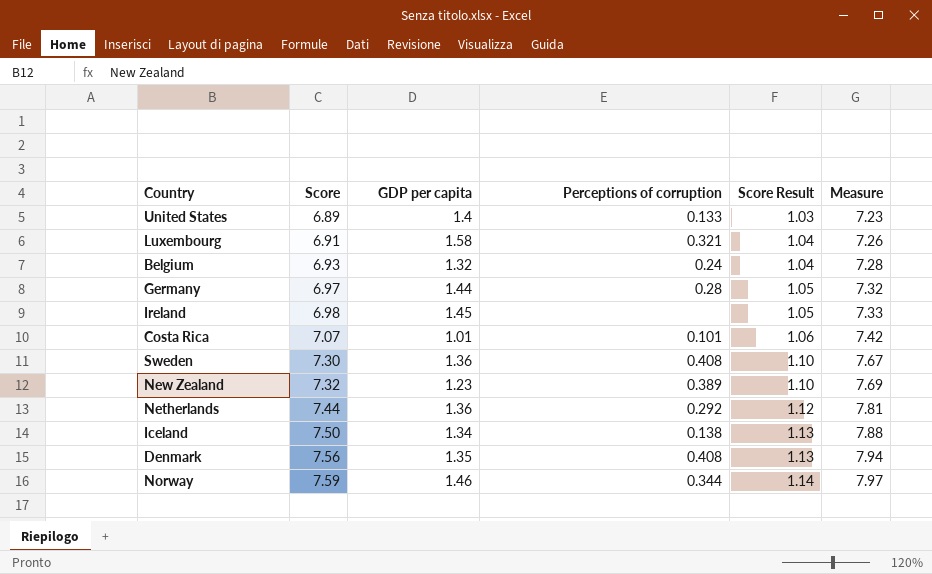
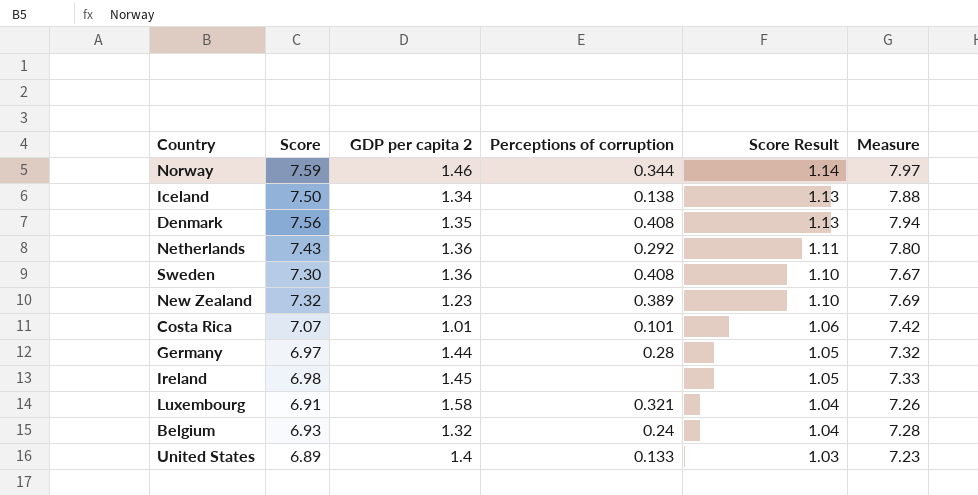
row order: Score ascending -> Score Result descending
column name: GDP per capita -> GDP per capita 2
Netherlands | Score: 7.44 -> 7.43
Netherlands | Score Result: 1.12 -> 1.11
Netherlands | Measure: 7.81 -> 7.80

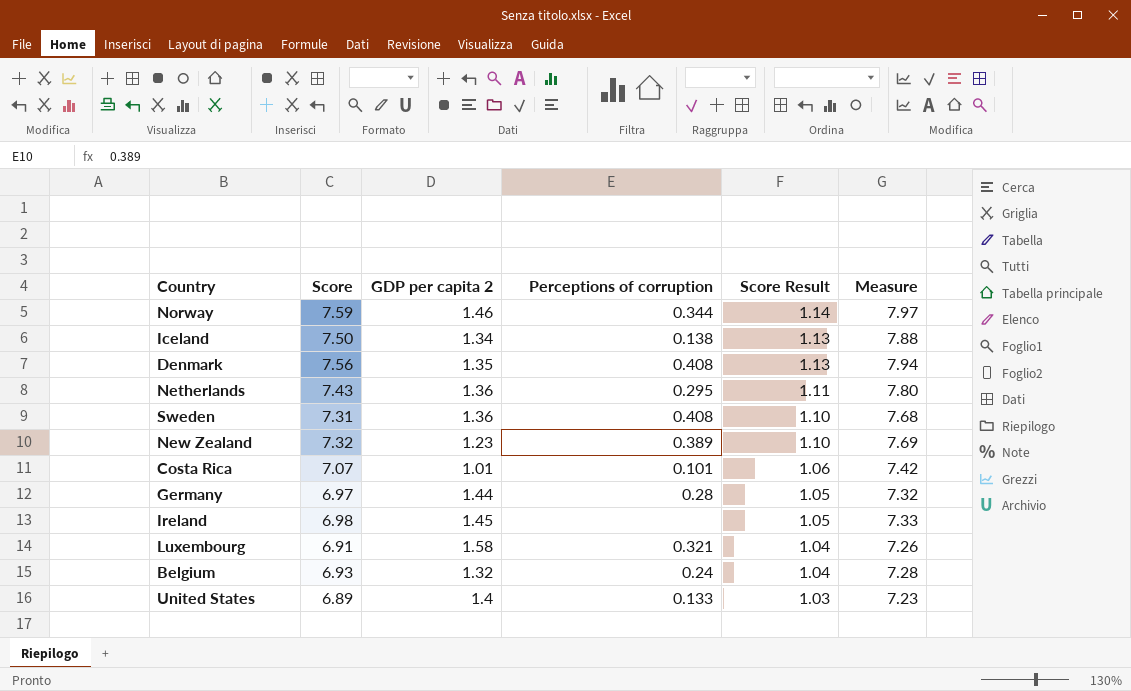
Netherlands | Perceptions of corruption: 0.292 -> 0.295
Sweden | Score: 7.30 -> 7.31
Sweden | Measure: 7.67 -> 7.68

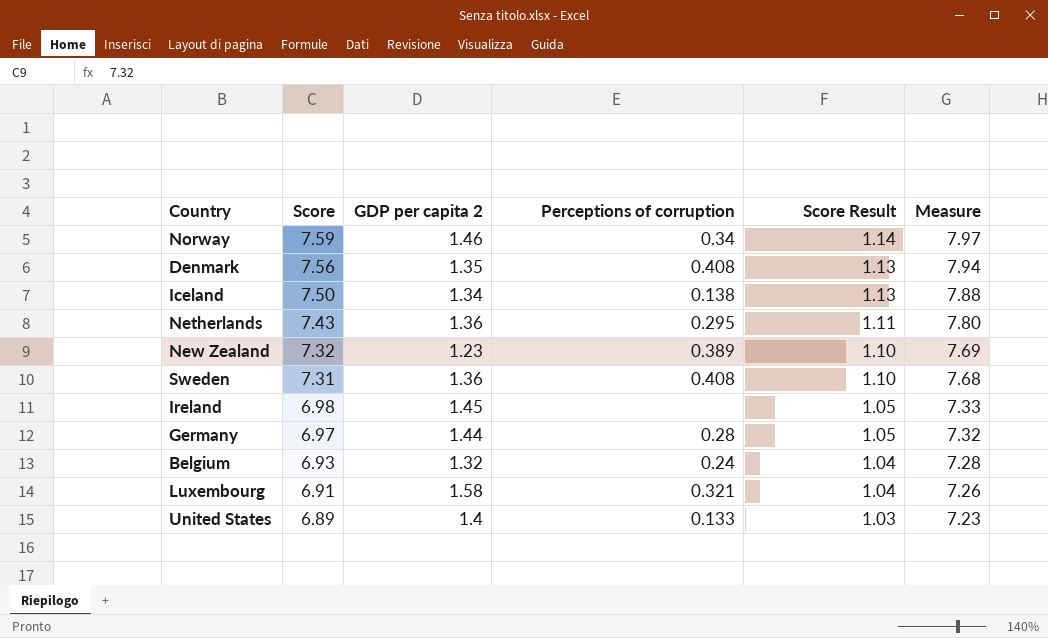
row order: Score Result descending -> Score descending
row Costa Rica: 7.07 | 1.01 | 0.101 | 1.06 | 7.42 -> none
Norway | Perceptions of corruption: 0.344 -> 0.34

